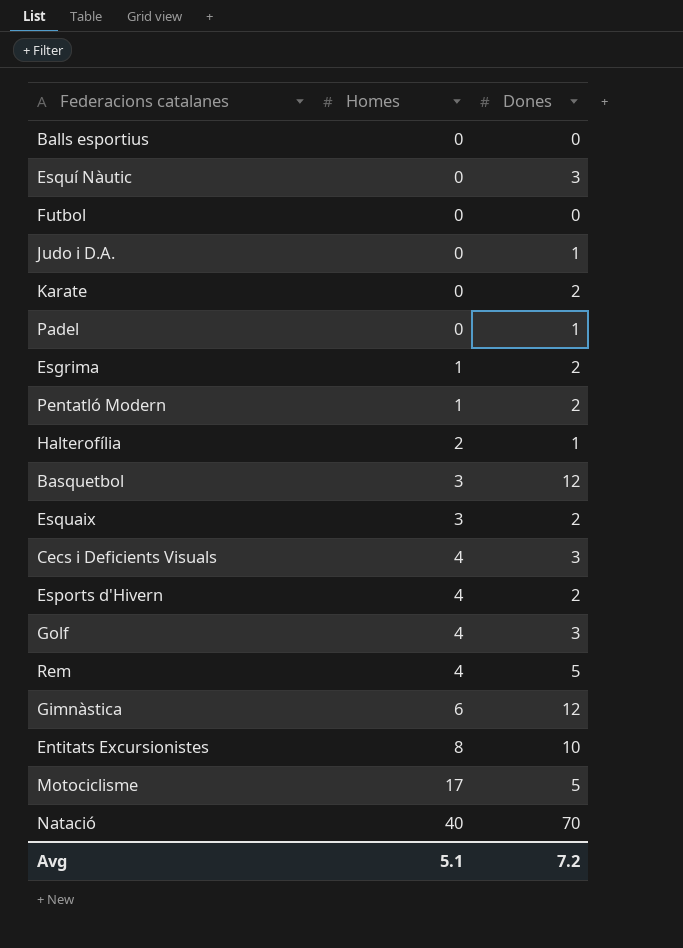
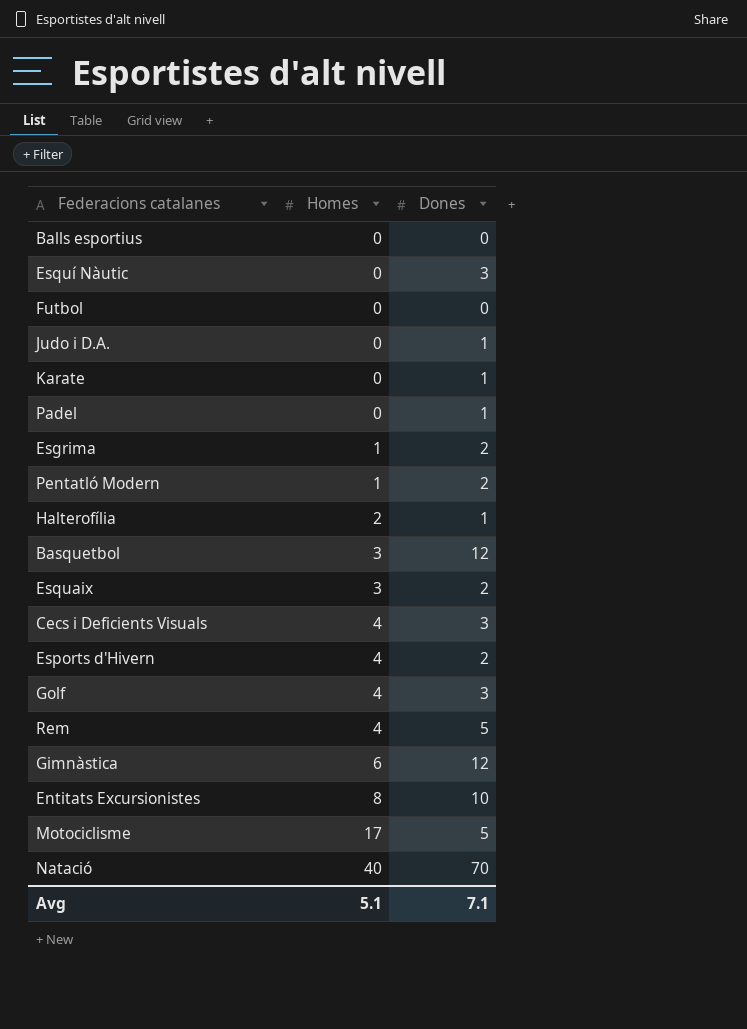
Karate | Dones: 2 -> 1
Avg | Dones: 7.2 -> 7.1

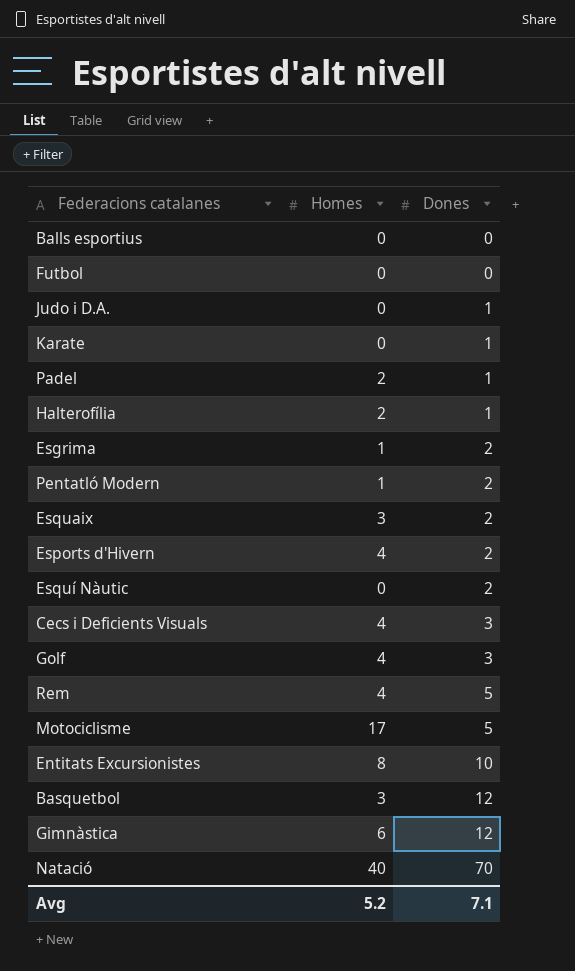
row order: Homes ascending -> Dones ascending
Padel | Homes: 0 -> 2
Esquí Nàutic | Dones: 3 -> 2
Avg | Homes: 5.1 -> 5.2

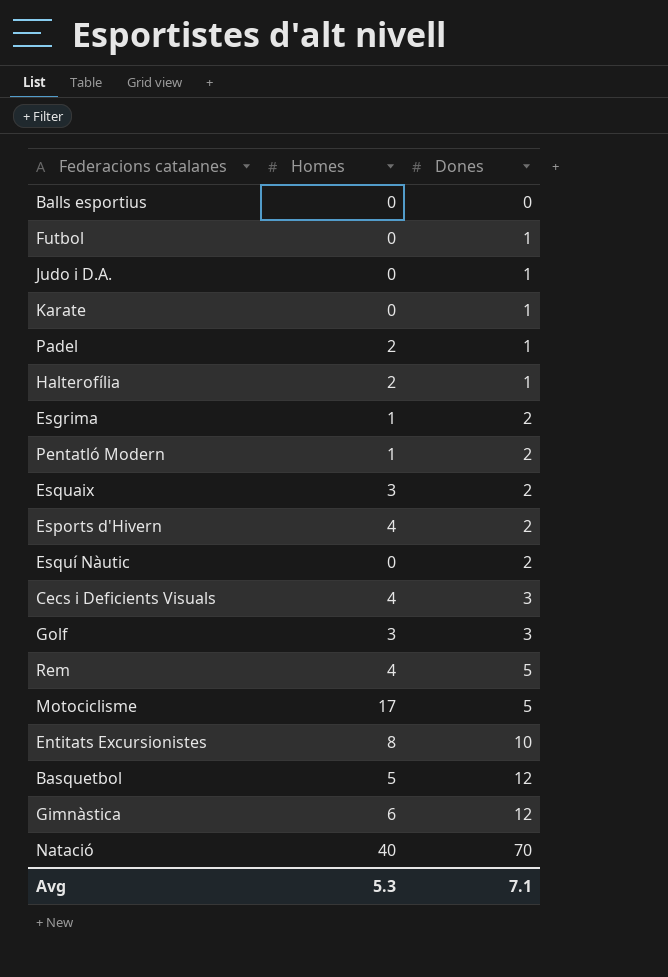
Futbol | Dones: 0 -> 1
Golf | Homes: 4 -> 3
Basquetbol | Homes: 3 -> 5
Avg | Homes: 5.2 -> 5.3

